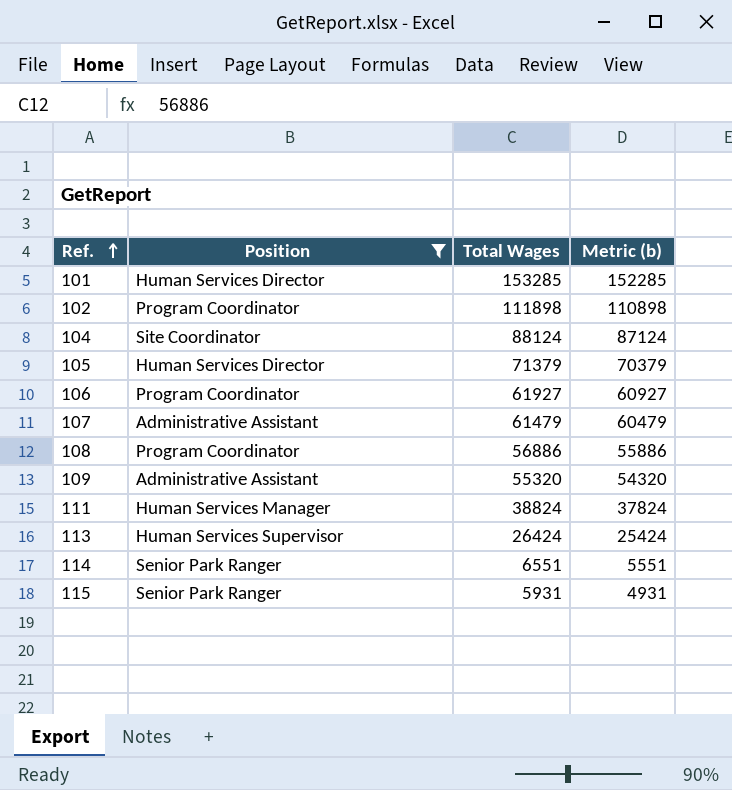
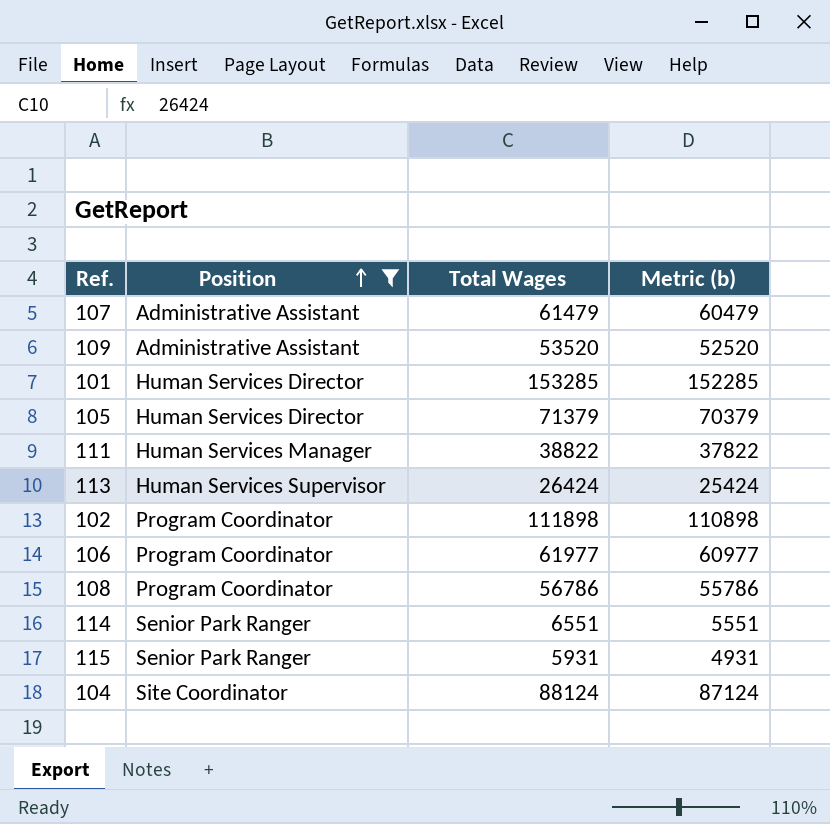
row order: Ref. ascending -> Position ascending
109 | Total Wages: 55320 -> 53520
109 | Metric (b): 54320 -> 52520
111 | Total Wages: 38824 -> 38822
111 | Metric (b): 37824 -> 37822
106 | Total Wages: 61927 -> 61977
106 | Metric (b): 60927 -> 60977
108 | Total Wages: 56886 -> 56786
108 | Metric (b): 55886 -> 55786

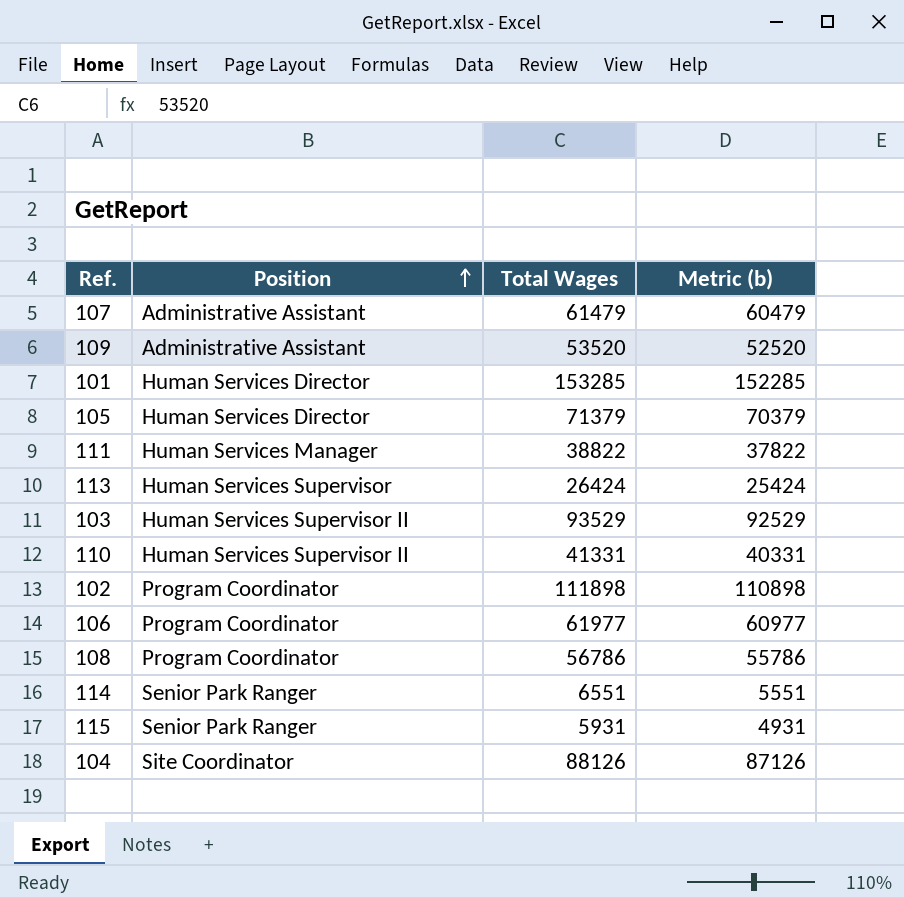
filter: Position != Human Services Supervisor II -> none
104 | Total Wages: 88124 -> 88126
104 | Metric (b): 87124 -> 87126

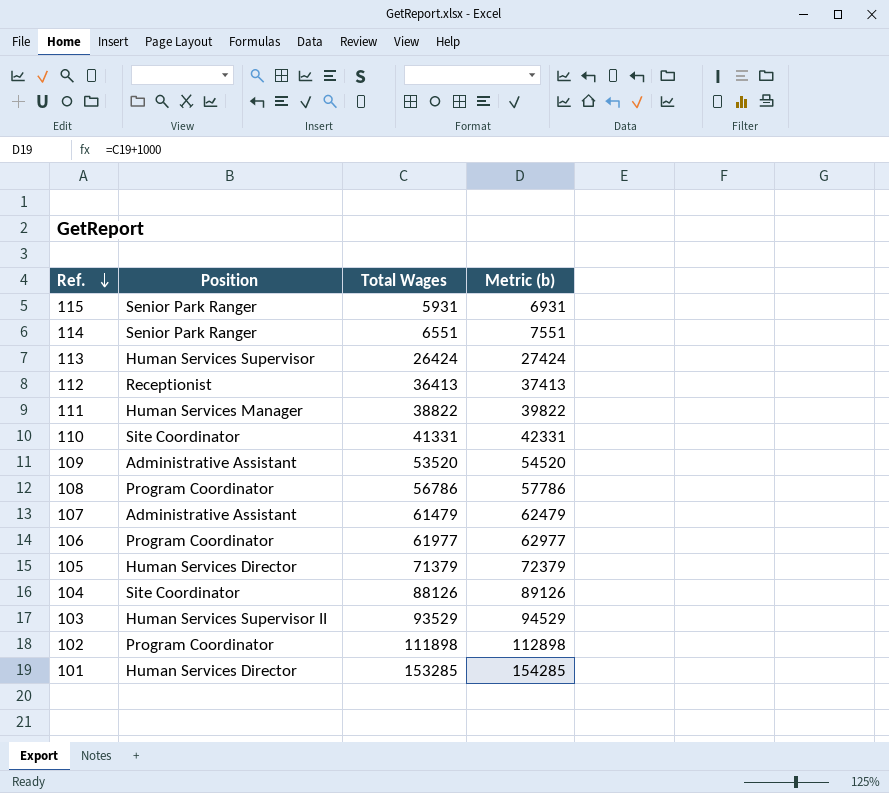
row order: Position ascending -> Ref. descending
column Metric (b) | formula: [Total Wages] - 1000 -> [Total Wages] + 1000
row 112: none -> Receptionist | 36413 | 37413
110 | Position: Human Services Supervisor II -> Site Coordinator

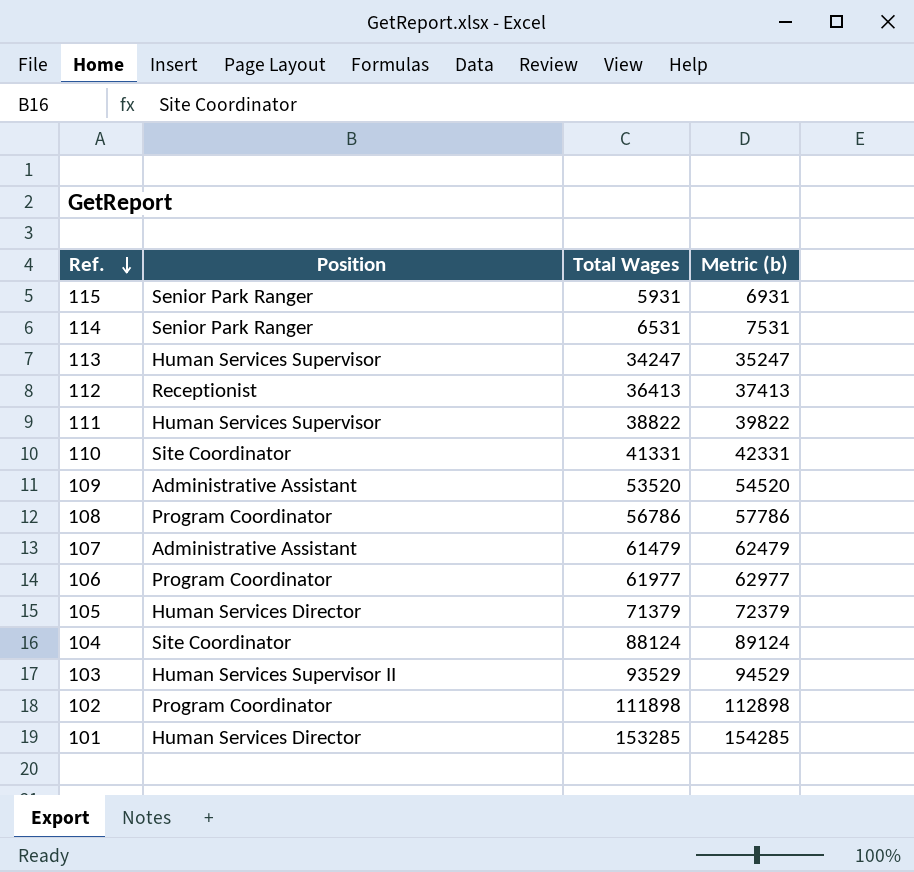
114 | Total Wages: 6551 -> 6531
114 | Metric (b): 7551 -> 7531
113 | Total Wages: 26424 -> 34247
113 | Metric (b): 27424 -> 35247
111 | Position: Human Services Manager -> Human Services Supervisor
104 | Total Wages: 88126 -> 88124
104 | Metric (b): 89126 -> 89124

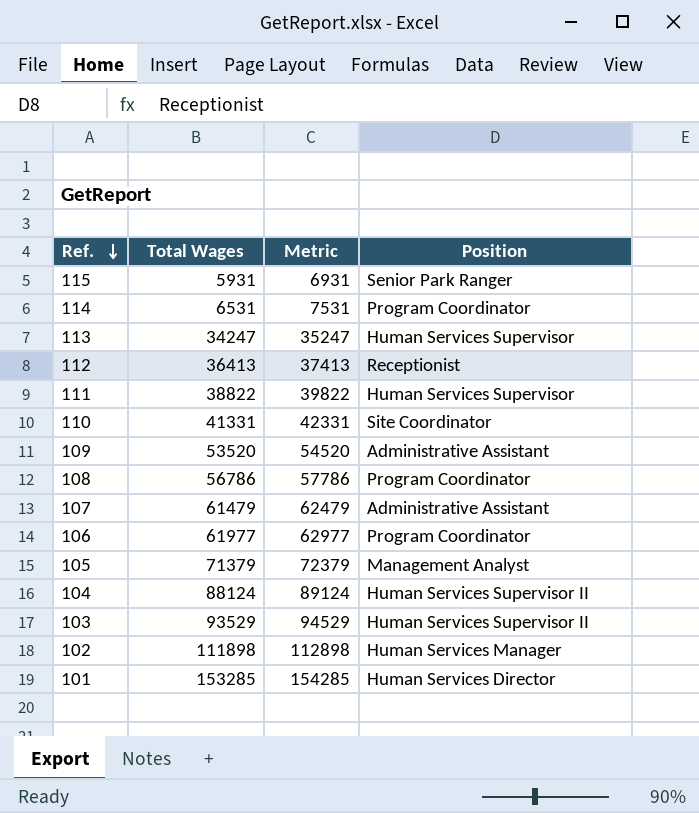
column name: Metric (b) -> Metric
column Position | position: 2 -> 4
114 | Position: Senior Park Ranger -> Program Coordinator
105 | Position: Human Services Director -> Management Analyst
104 | Position: Site Coordinator -> Human Services Supervisor II
102 | Position: Program Coordinator -> Human Services Manager

